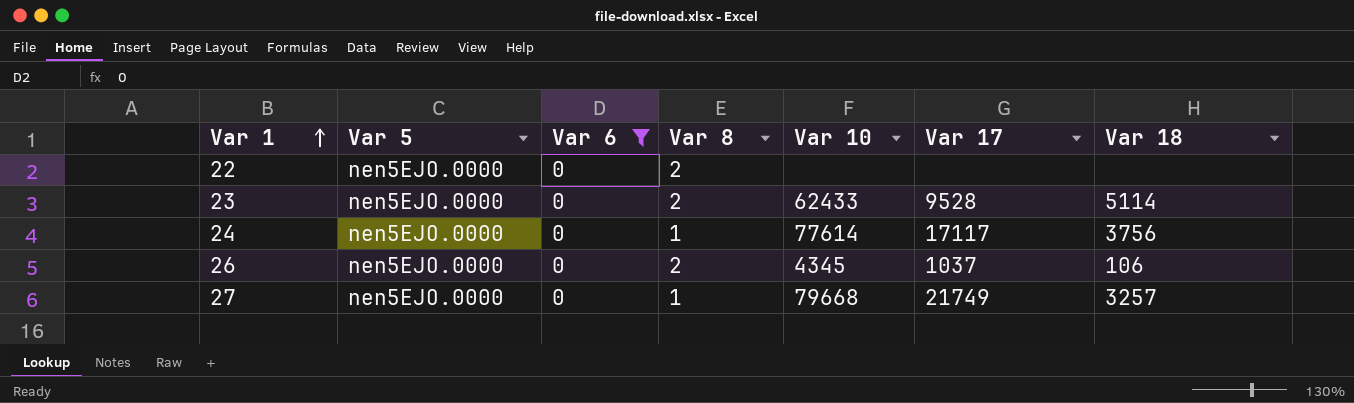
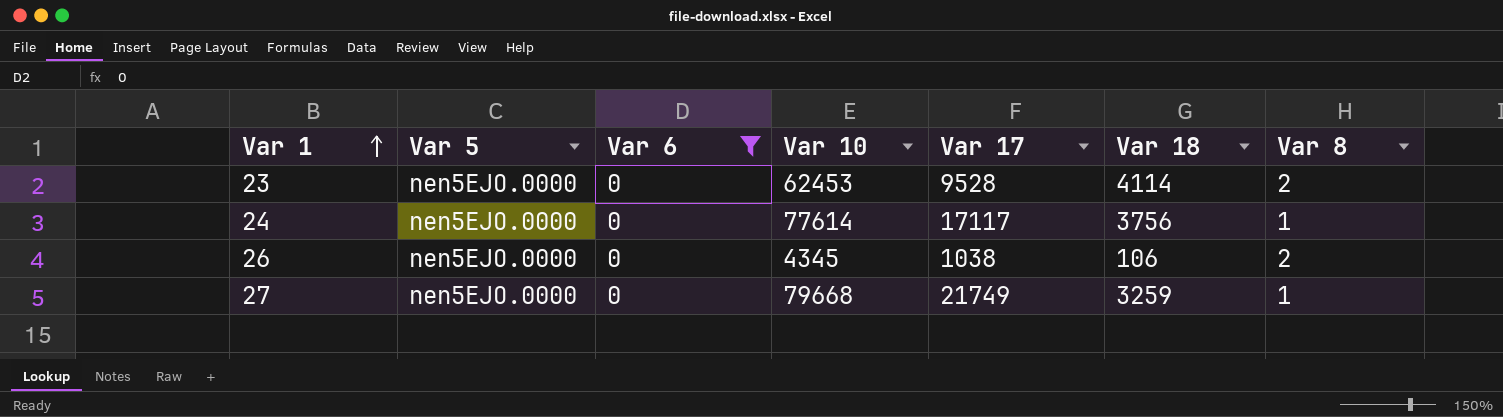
column Var 8 | position: 4 -> 7
row 22: nen5EJO.0000 | 0 | 2 | none | none | none -> none
23 | Var 10: 62433 -> 62453
23 | Var 18: 5114 -> 4114
26 | Var 17: 1037 -> 1038
27 | Var 18: 3257 -> 3259

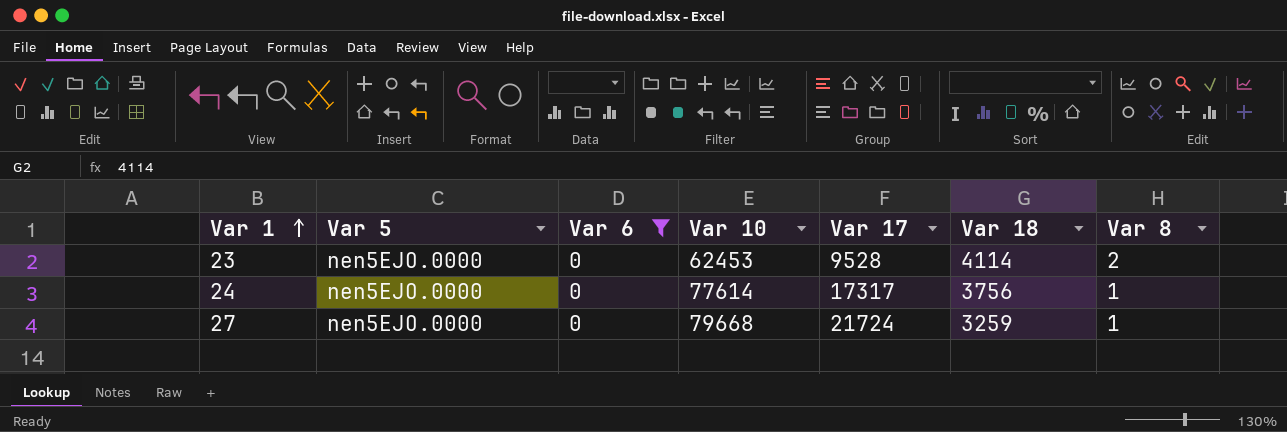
row 26: nen5EJO.0000 | 0 | 4345 | 1038 | 106 | 2 -> none
24 | Var 17: 17117 -> 17317
27 | Var 17: 21749 -> 21724

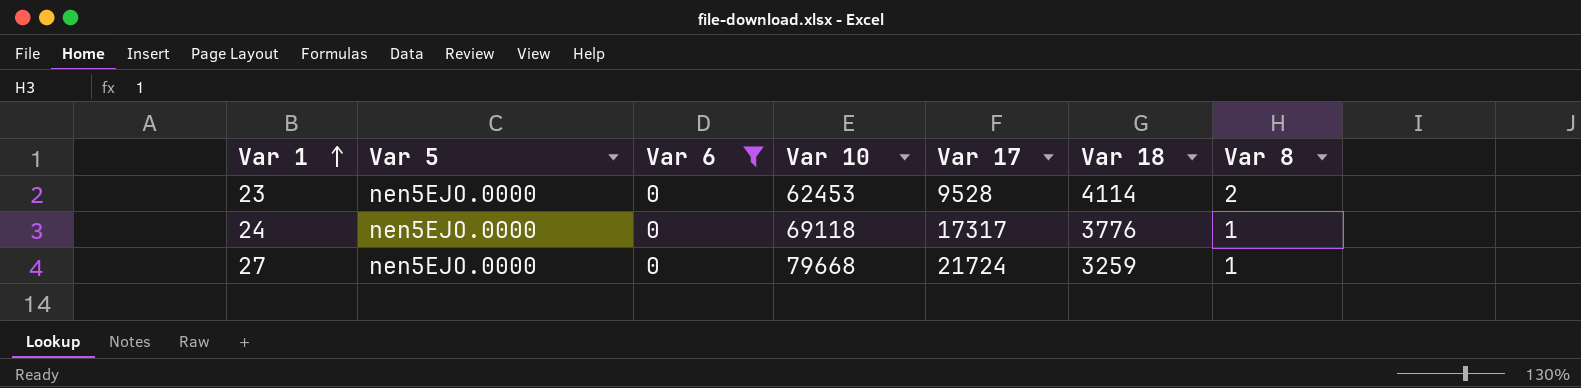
24 | Var 10: 77614 -> 69118
24 | Var 18: 3756 -> 3776

